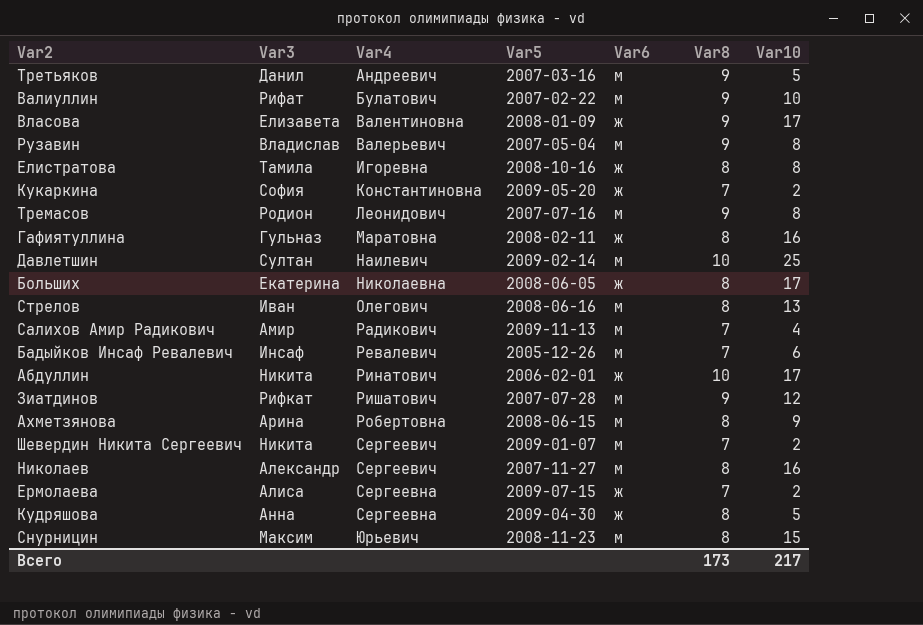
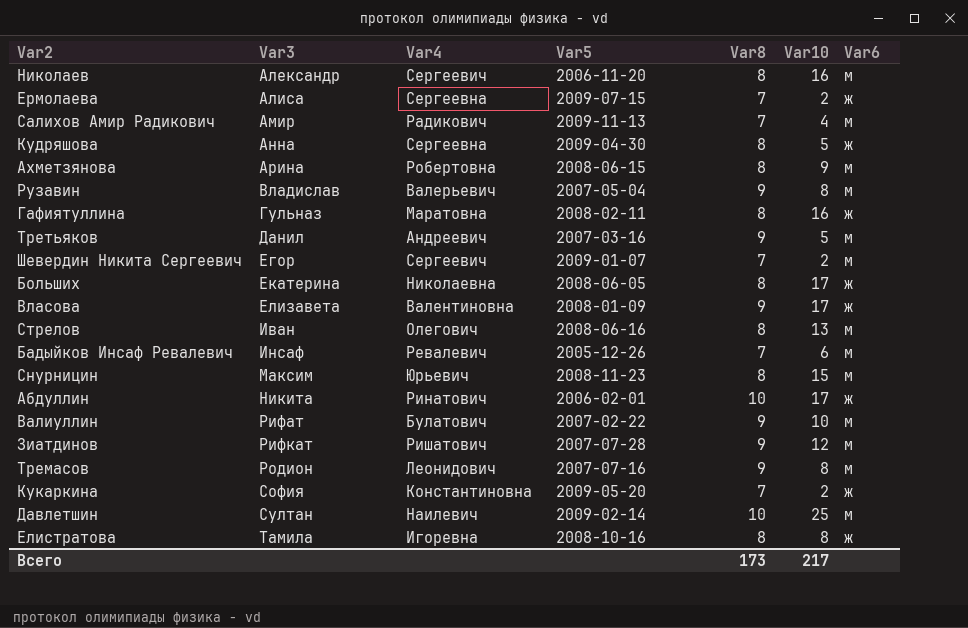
row order: Var4 ascending -> Var3 ascending
column Var6 | position: 5 -> 7
Николаев | Var5: 2007-11-27 -> 2006-11-20
Шевердин Никита Сергеевич | Var3: Никита -> Егор

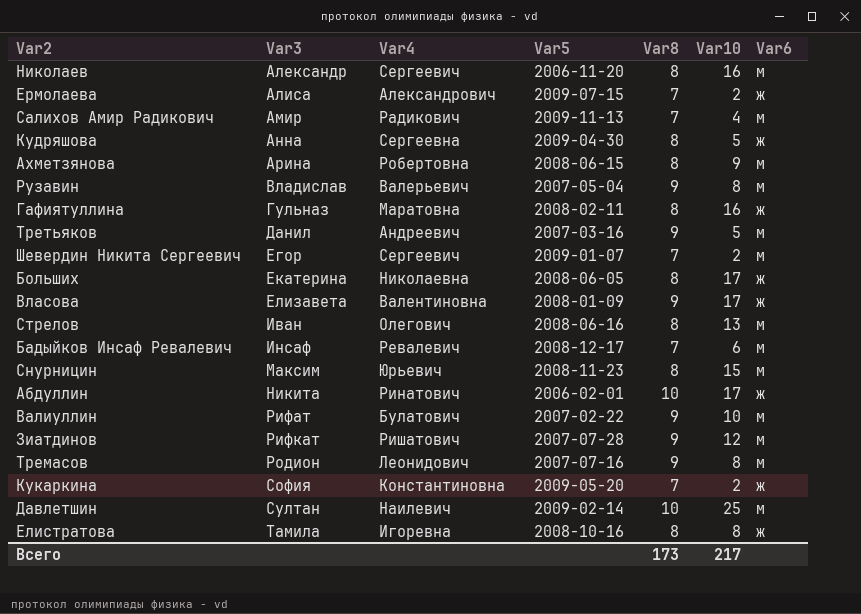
Ермолаева | Var4: Сергеевна -> Александрович
Бадыйков Инсаф Ревалевич | Var5: 2005-12-26 -> 2008-12-17

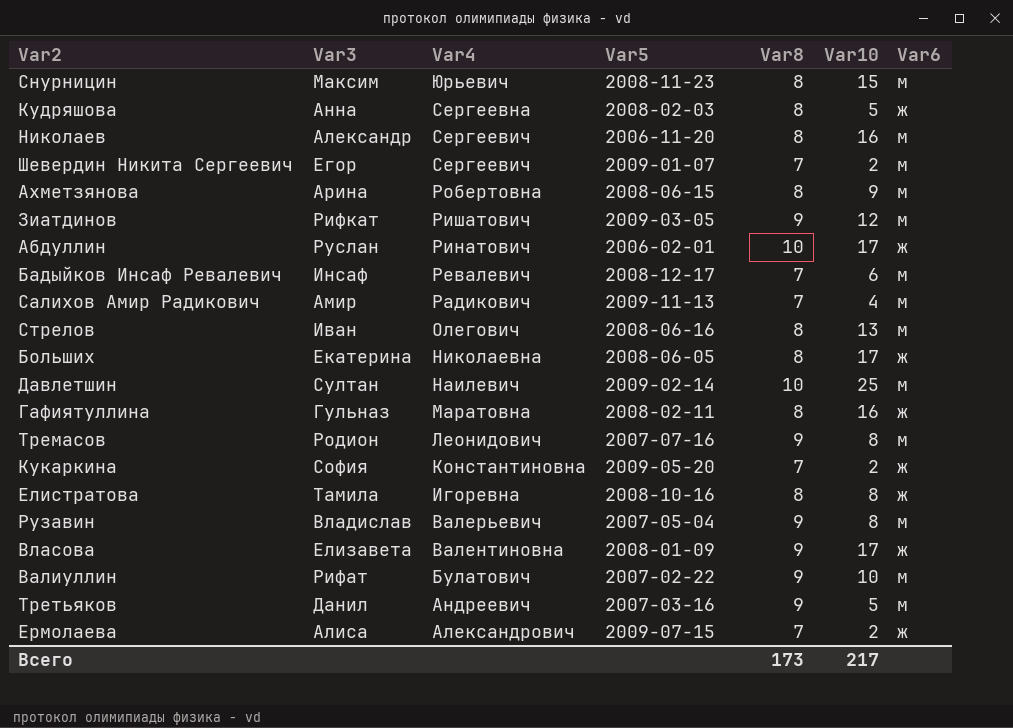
row order: Var3 ascending -> Var4 descending
Кудряшова | Var5: 2009-04-30 -> 2008-02-03
Зиатдинов | Var5: 2007-07-28 -> 2009-03-05
Абдуллин | Var3: Никита -> Руслан

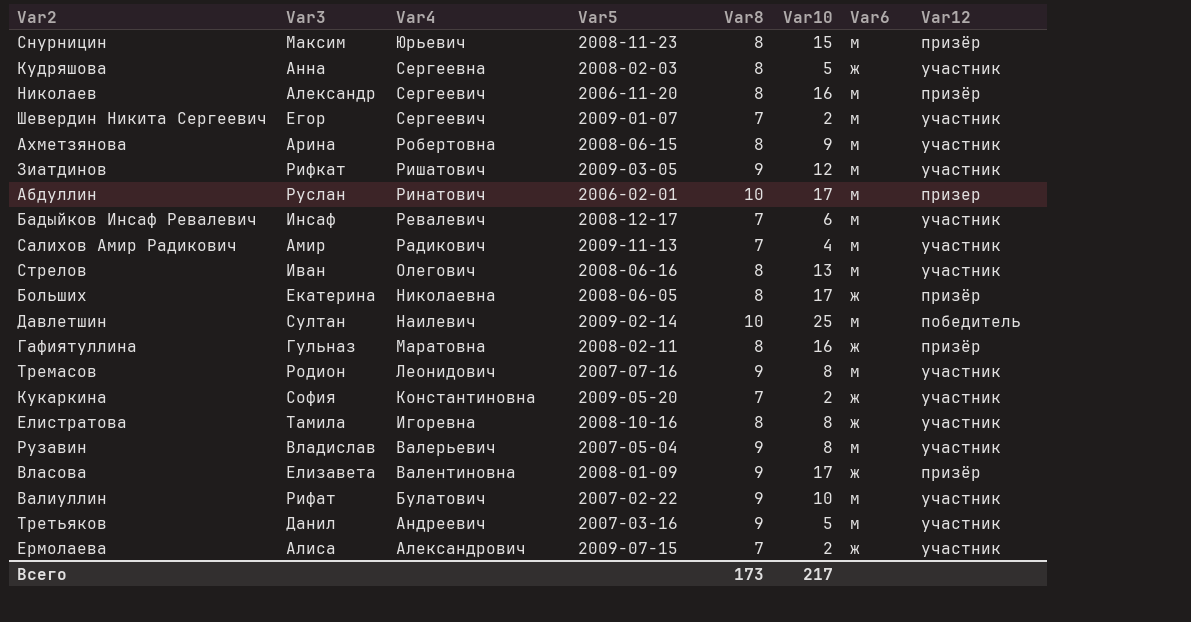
column Var12 | position: none -> 8
Абдуллин | Var6: ж -> м

